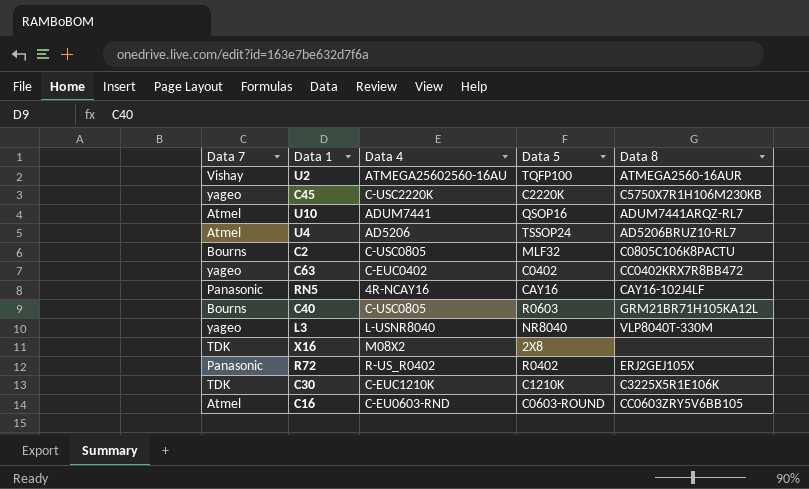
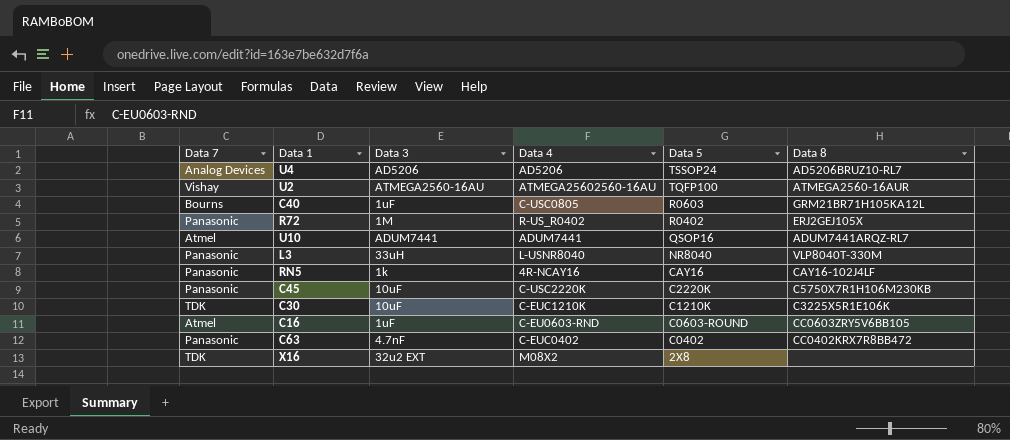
row order: none -> Data 5 descending
column Data 3 | position: none -> 3
row C2: Bourns | C-USC0805 | MLF32 | C0805C106K8PACTU -> none
U4 | Data 7: Atmel -> Analog Devices
L3 | Data 7: yageo -> Panasonic
C45 | Data 7: yageo -> Panasonic
C63 | Data 7: yageo -> Panasonic

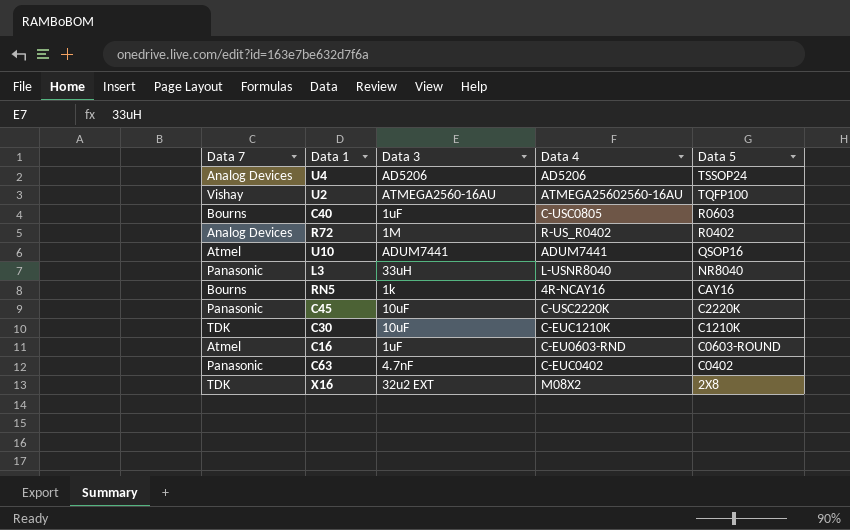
column Data 8 | position: 6 -> none
R72 | Data 7: Panasonic -> Analog Devices
RN5 | Data 7: Panasonic -> Bourns

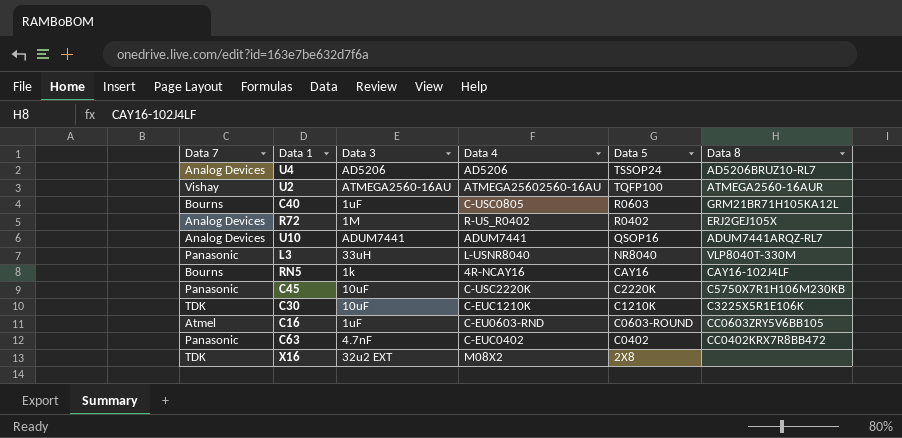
column Data 8 | position: none -> 6
U10 | Data 7: Atmel -> Analog Devices

